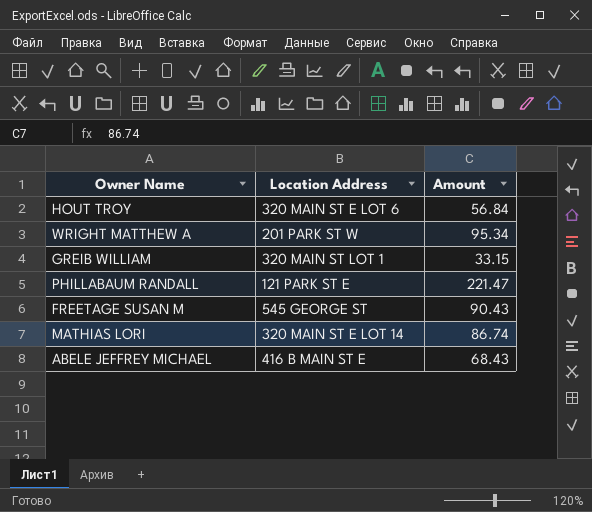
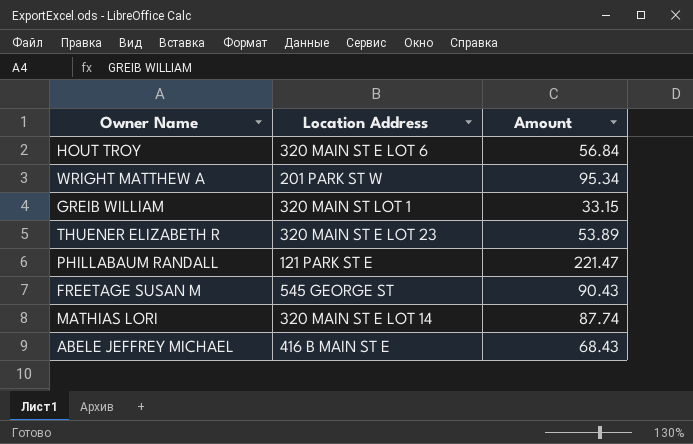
row THUENER ELIZABETH R: none -> 320 MAIN ST E LOT 23 | 53.89
MATHIAS LORI | Amount: 86.74 -> 87.74

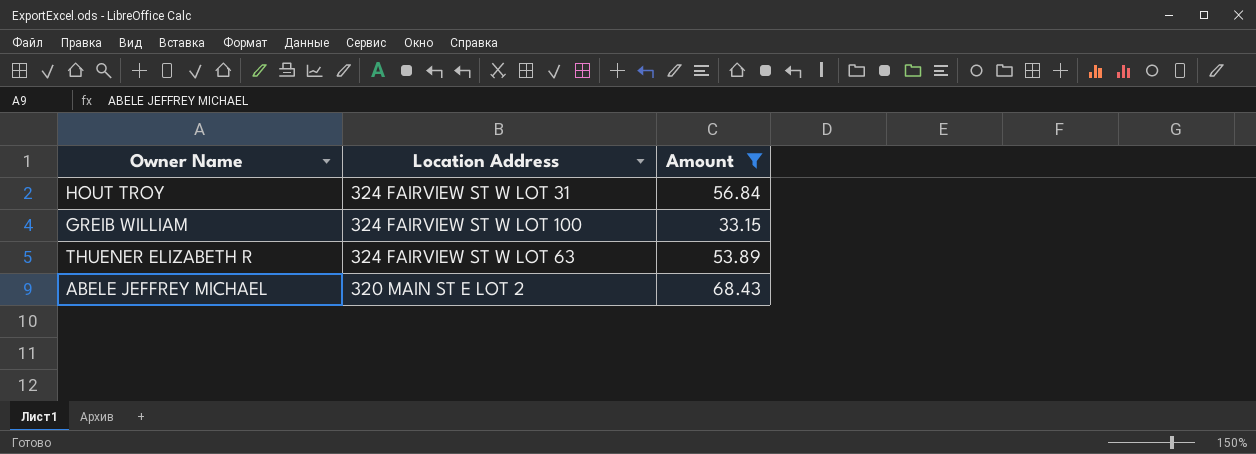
filter: none -> Amount <= 68.43
HOUT TROY | Location Address: 320 MAIN ST E LOT 6 -> 324 FAIRVIEW ST W LOT 31
GREIB WILLIAM | Location Address: 320 MAIN ST LOT 1 -> 324 FAIRVIEW ST W LOT 100
THUENER ELIZABETH R | Location Address: 320 MAIN ST E LOT 23 -> 324 FAIRVIEW ST W LOT 63
ABELE JEFFREY MICHAEL | Location Address: 416 B MAIN ST E -> 320 MAIN ST E LOT 2

